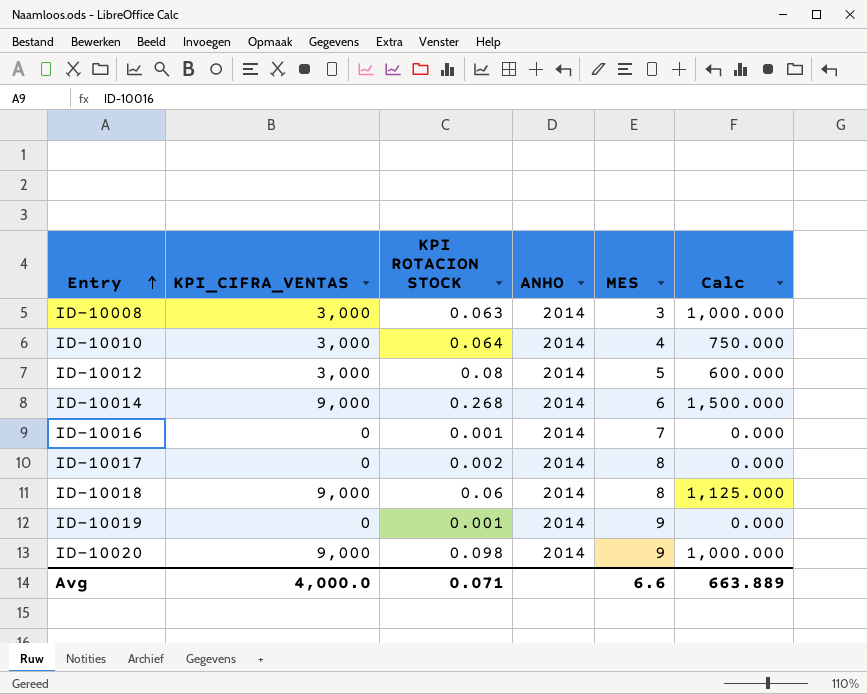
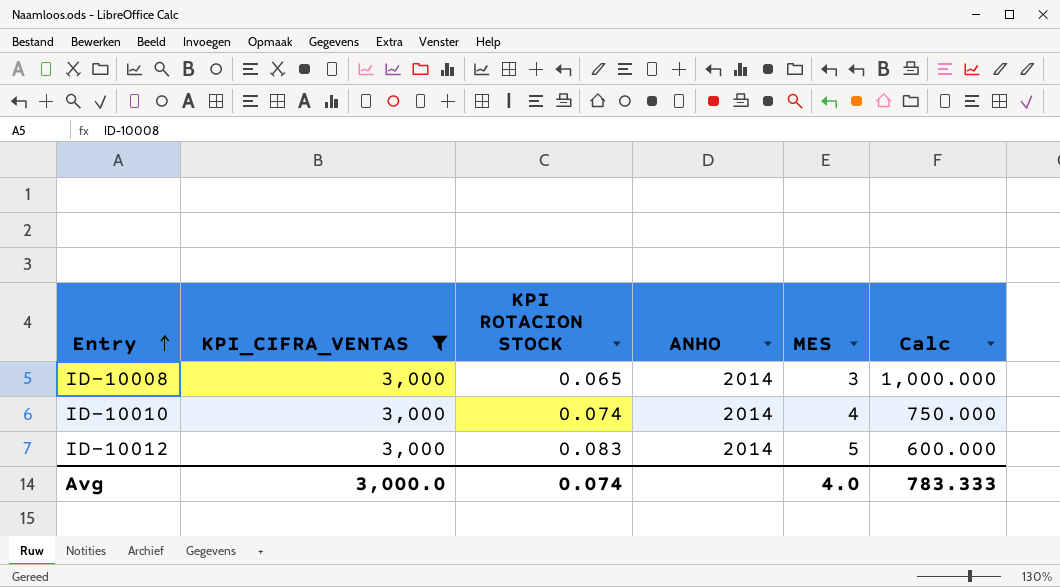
filter: none -> KPI_CIFRA_VENTAS = 3,000
ID-10008 | KPI ROTACION STOCK: 0.063 -> 0.065
ID-10010 | KPI ROTACION STOCK: 0.064 -> 0.074
ID-10012 | KPI ROTACION STOCK: 0.08 -> 0.083
Avg | KPI_CIFRA_VENTAS: 4,000.0 -> 3,000.0
Avg | KPI ROTACION STOCK: 0.071 -> 0.074
Avg | MES: 6.6 -> 4.0
Avg | Calc: 663.889 -> 783.333

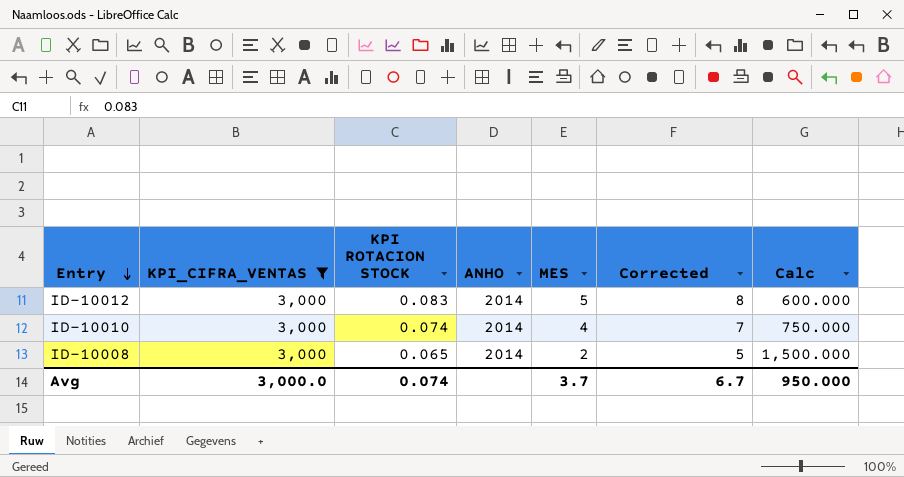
row order: Entry ascending -> Entry descending
column Corrected | formula: none -> [MES] + 3
ID-10008 | MES: 3 -> 2
ID-10008 | Calc: 1,000.000 -> 1,500.000
Avg | MES: 4.0 -> 3.7
Avg | Calc: 783.333 -> 950.000

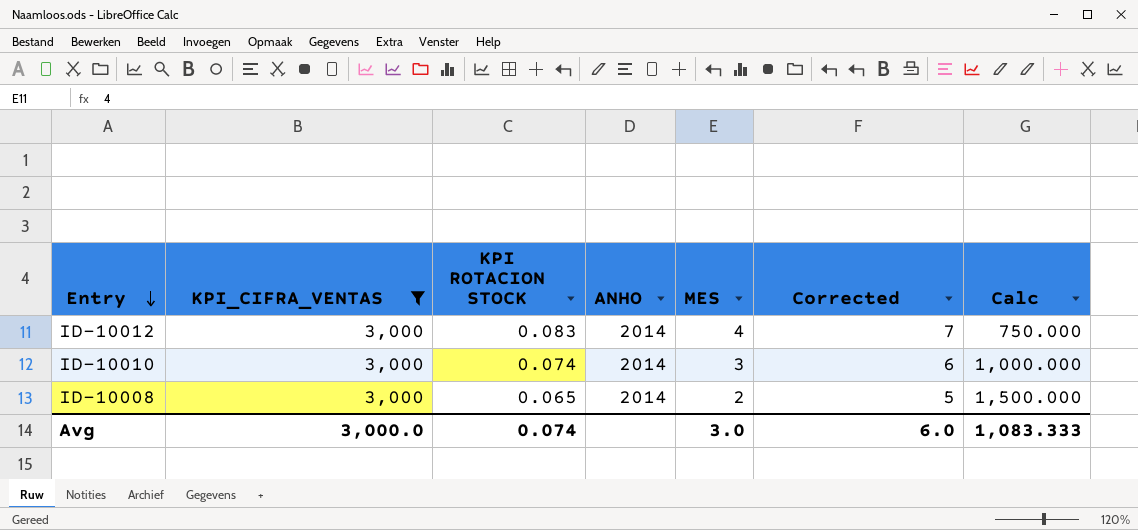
ID-10012 | MES: 5 -> 4
ID-10012 | Corrected: 8 -> 7
ID-10012 | Calc: 600.000 -> 750.000
ID-10010 | MES: 4 -> 3
ID-10010 | Corrected: 7 -> 6
ID-10010 | Calc: 750.000 -> 1,000.000
Avg | MES: 3.7 -> 3.0
Avg | Corrected: 6.7 -> 6.0
Avg | Calc: 950.000 -> 1,083.333

